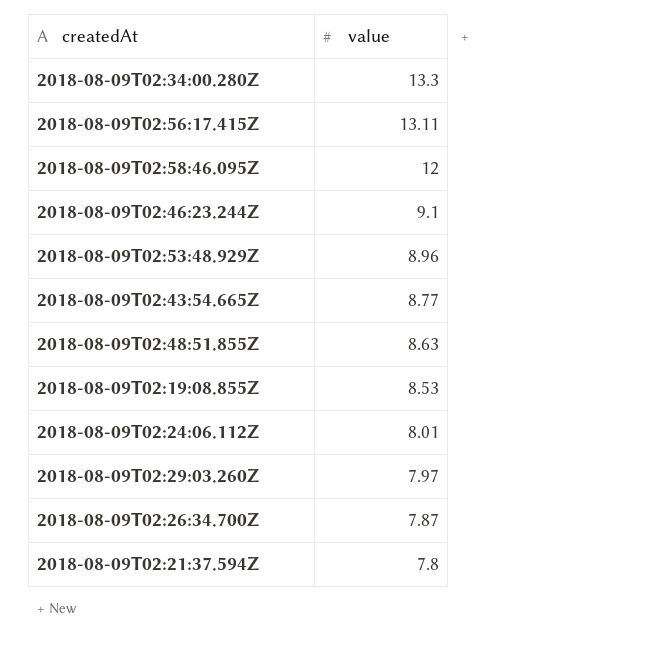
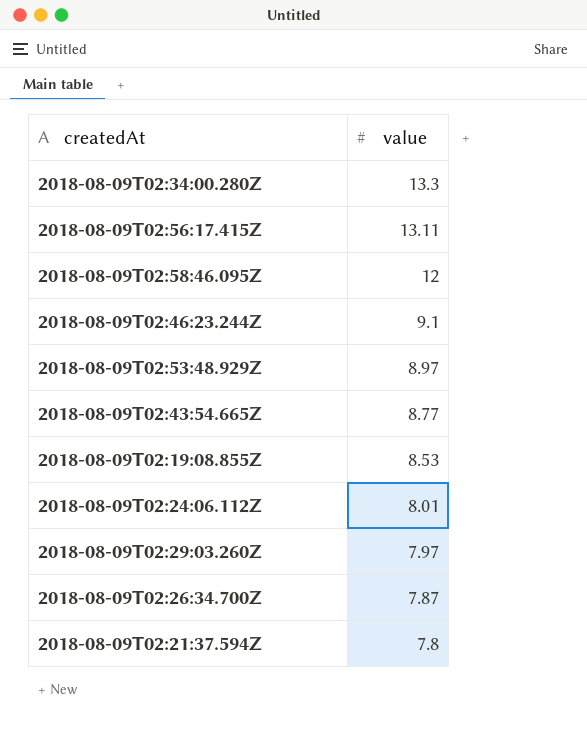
row 2018-08-09T02:48:51.855Z: 8.63 -> none
2018-08-09T02:53:48.929Z | value: 8.96 -> 8.97

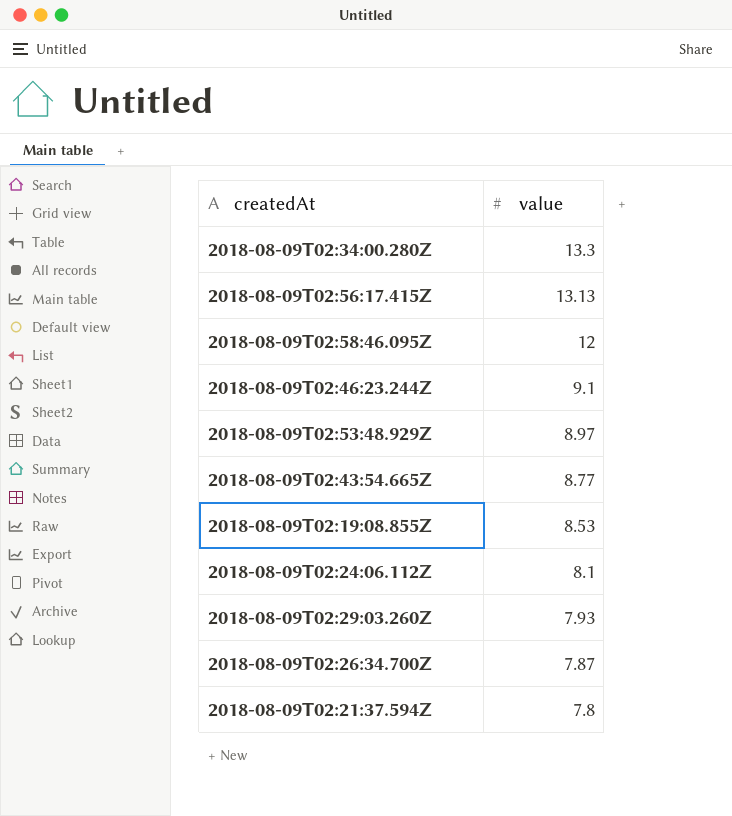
2018-08-09T02:56:17.415Z | value: 13.11 -> 13.13
2018-08-09T02:24:06.112Z | value: 8.01 -> 8.1
2018-08-09T02:29:03.260Z | value: 7.97 -> 7.93

